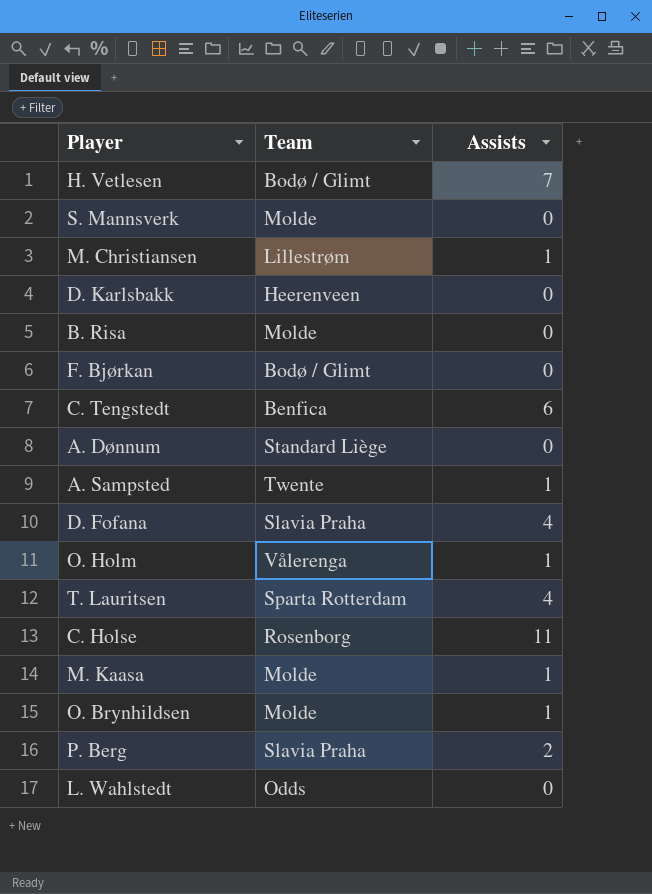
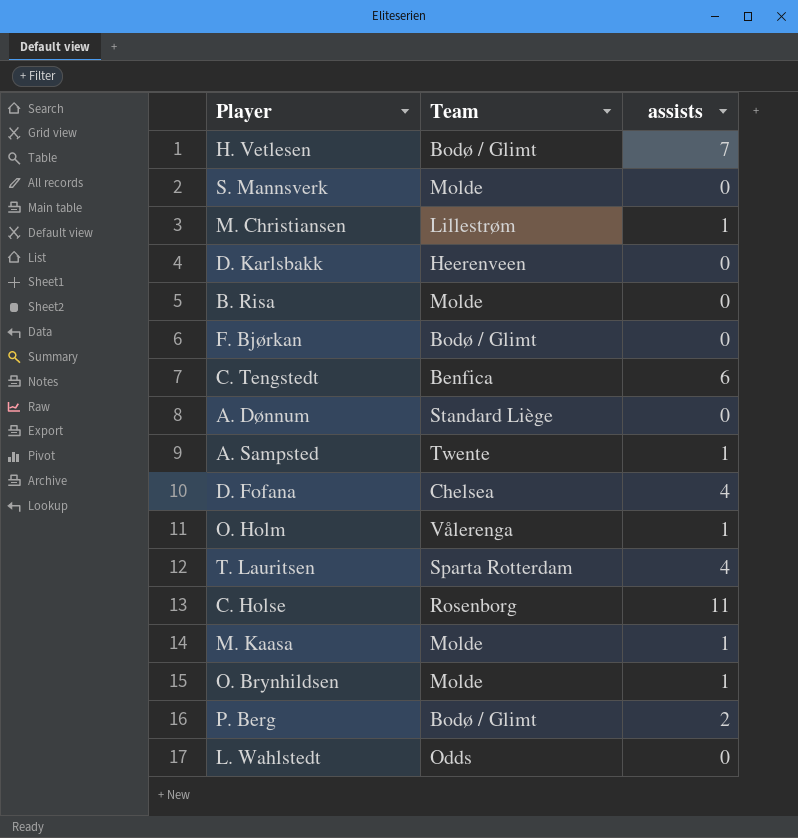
column name: Assists -> assists
D. Fofana | Team: Slavia Praha -> Chelsea
P. Berg | Team: Slavia Praha -> Bodø / Glimt

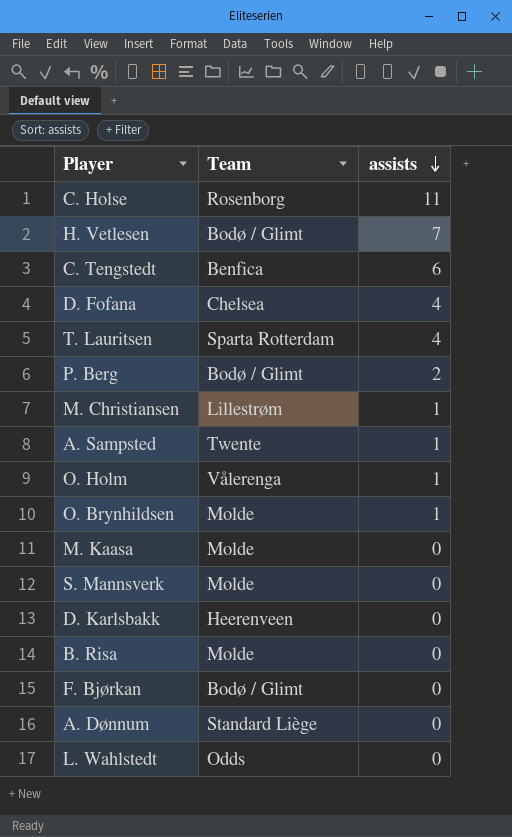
row order: none -> assists descending
M. Kaasa | assists: 1 -> 0

